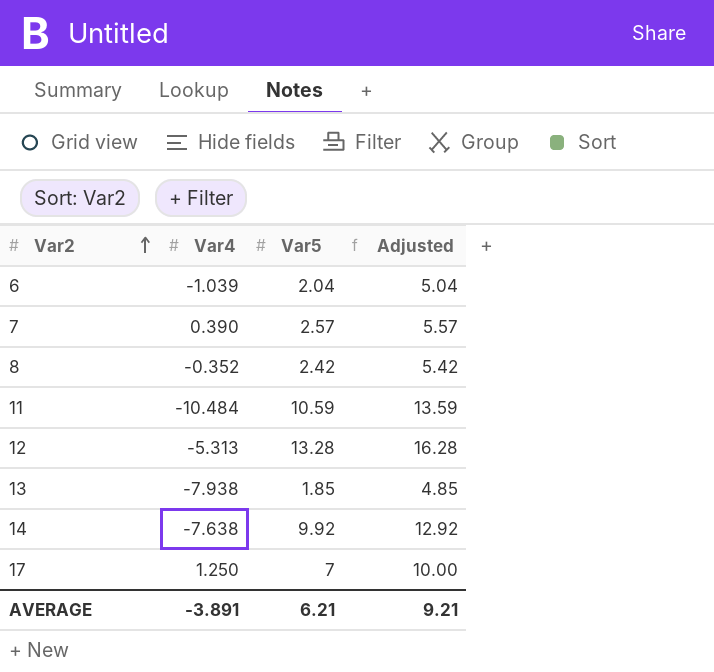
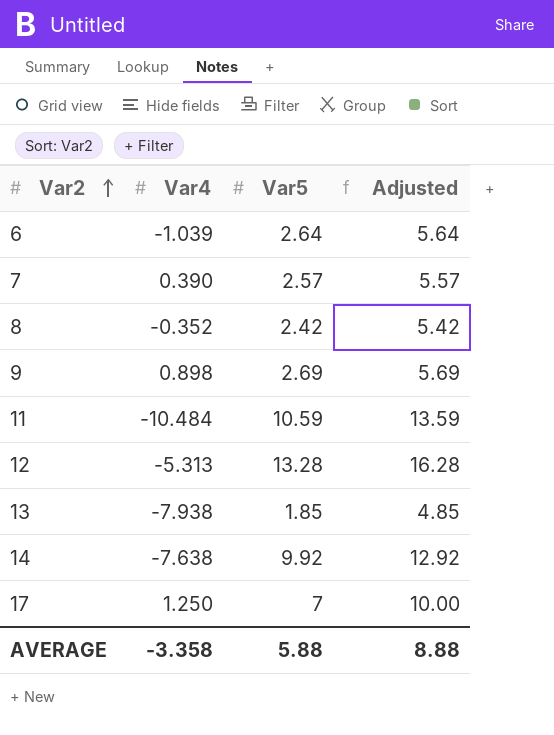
6 | Var5: 2.04 -> 2.64
6 | Adjusted: 5.04 -> 5.64
row 9: none -> 0.898 | 2.69 | 5.69
AVERAGE | Var4: -3.891 -> -3.358
AVERAGE | Var5: 6.21 -> 5.88
AVERAGE | Adjusted: 9.21 -> 8.88

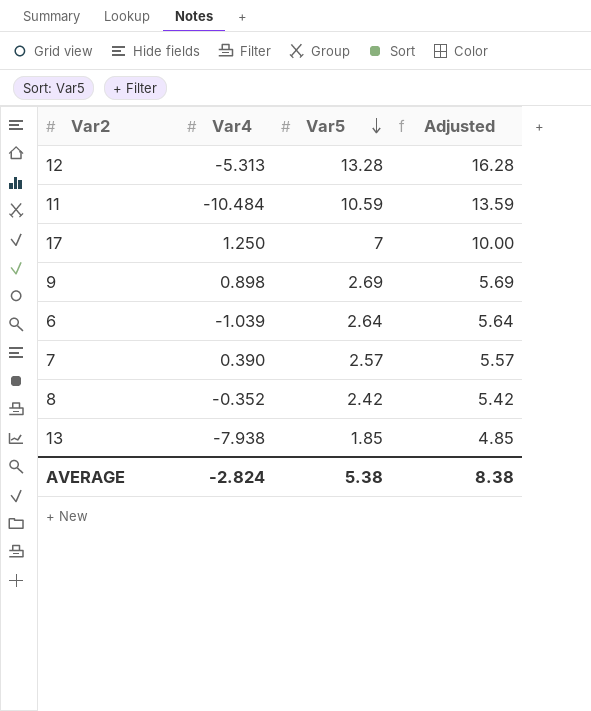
row order: Var2 ascending -> Var5 descending
row 14: -7.638 | 9.92 | 12.92 -> none
AVERAGE | Var4: -3.358 -> -2.824
AVERAGE | Var5: 5.88 -> 5.38
AVERAGE | Adjusted: 8.88 -> 8.38

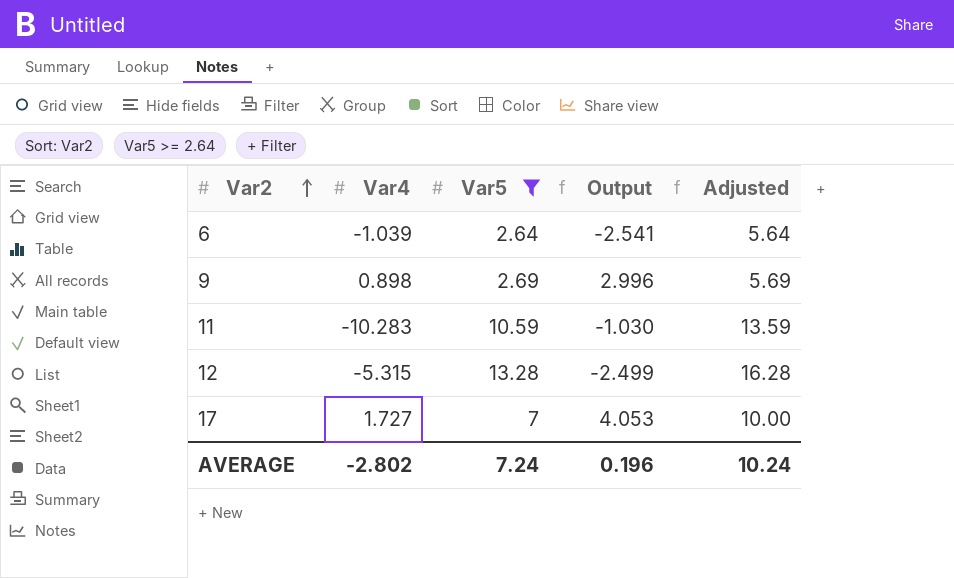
filter: none -> Var5 >= 2.64
row order: Var5 descending -> Var2 ascending
column Output | formula: none -> [Var5] / [Var4]
11 | Var4: -10.484 -> -10.283
12 | Var4: -5.313 -> -5.315
17 | Var4: 1.250 -> 1.727
AVERAGE | Var4: -2.824 -> -2.802
AVERAGE | Var5: 5.38 -> 7.24
AVERAGE | Adjusted: 8.38 -> 10.24

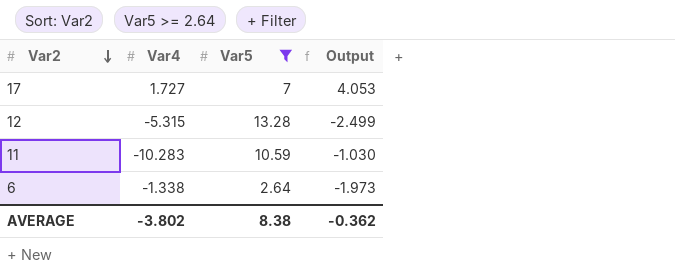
row order: Var2 ascending -> Var2 descending
column Adjusted | formula: [Var5] + 3 -> none
row 9: 0.898 | 2.69 | 2.996 | 5.69 -> none
6 | Var4: -1.039 -> -1.338
6 | Output: -2.541 -> -1.973
AVERAGE | Var4: -2.802 -> -3.802
AVERAGE | Var5: 7.24 -> 8.38
AVERAGE | Output: 0.196 -> -0.362

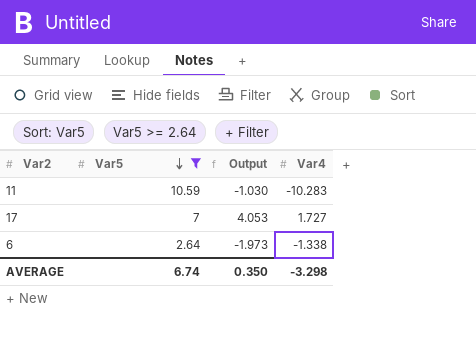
row order: Var2 descending -> Var5 descending
column Var4 | position: 2 -> 4
row 12: -5.315 | 13.28 | -2.499 -> none
AVERAGE | Var5: 8.38 -> 6.74
AVERAGE | Output: -0.362 -> 0.350
AVERAGE | Var4: -3.802 -> -3.298

